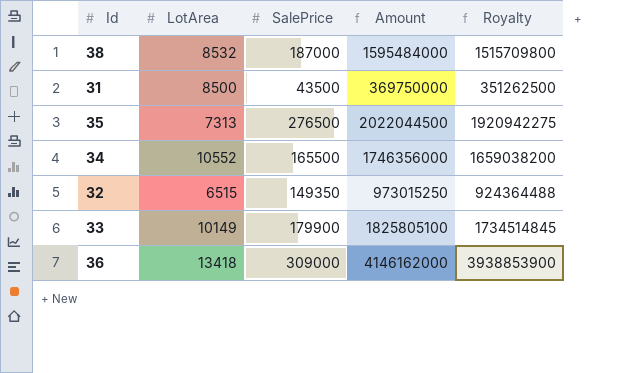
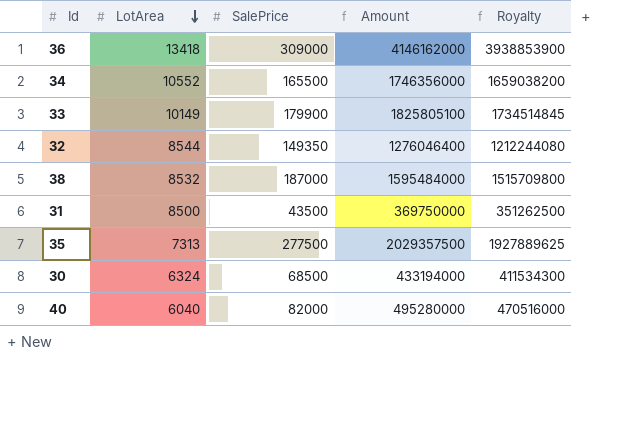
row order: none -> LotArea descending
32 | LotArea: 6515 -> 8544
32 | Amount: 973015250 -> 1276046400
32 | Royalty: 924364488 -> 1212244080
35 | SalePrice: 276500 -> 277500
35 | Amount: 2022044500 -> 2029357500
35 | Royalty: 1920942275 -> 1927889625
row 30: none -> 6324 | 68500 | 433194000 | 411534300
row 40: none -> 6040 | 82000 | 495280000 | 470516000

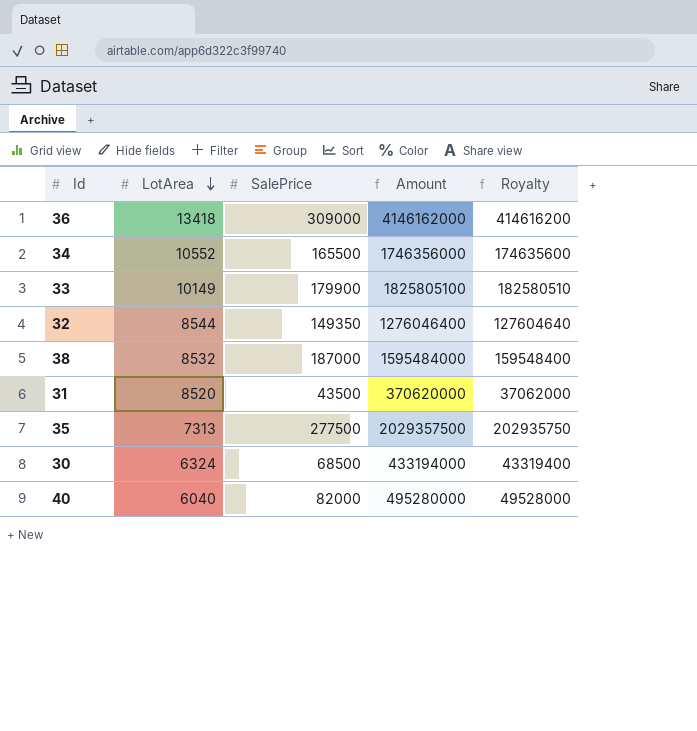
column Royalty | formula: [Amount] * 0.95 -> [Amount] * 0.1
31 | LotArea: 8500 -> 8520
31 | Amount: 369750000 -> 370620000

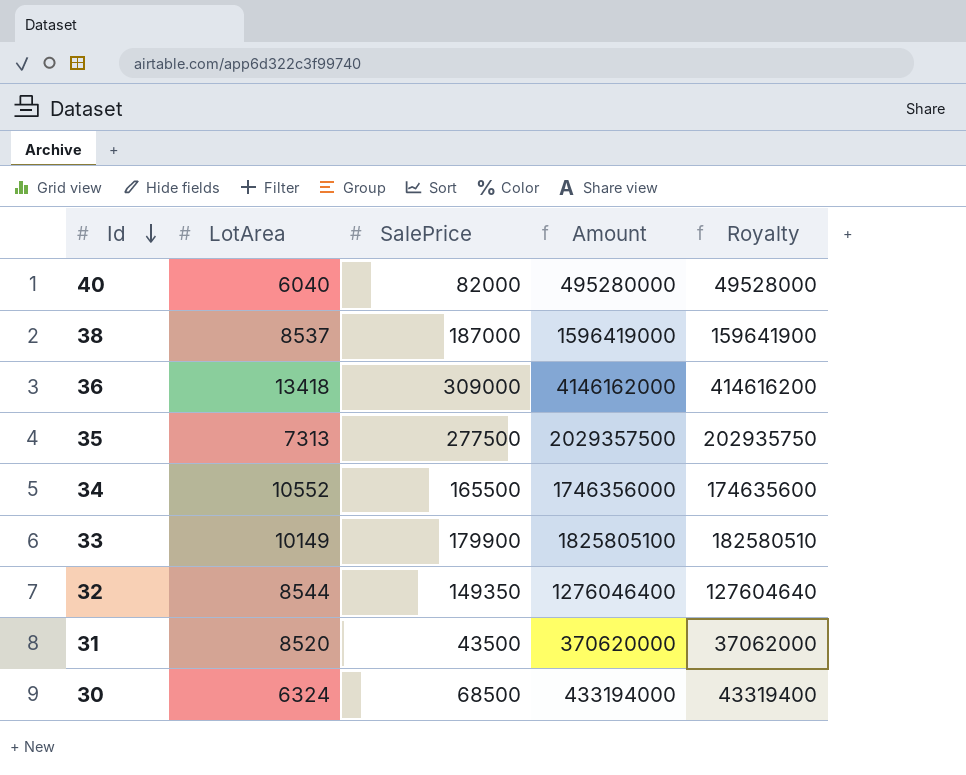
row order: LotArea descending -> Id descending
38 | LotArea: 8532 -> 8537
38 | Amount: 1595484000 -> 1596419000
38 | Royalty: 159548400 -> 159641900

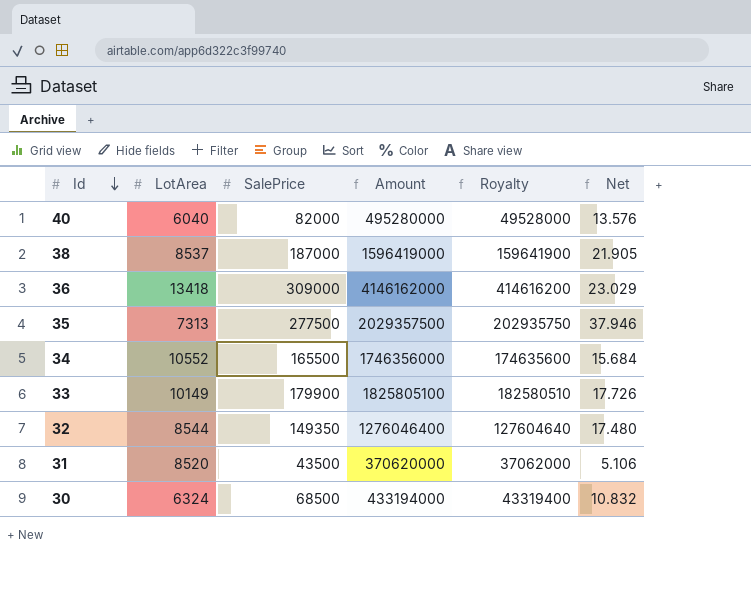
column Net | formula: none -> [SalePrice] / [LotArea]

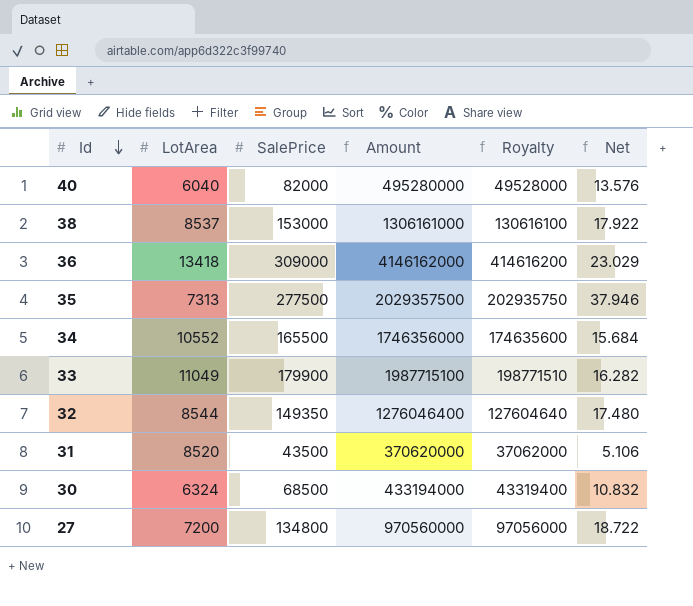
38 | SalePrice: 187000 -> 153000
38 | Amount: 1596419000 -> 1306161000
38 | Royalty: 159641900 -> 130616100
38 | Net: 21.905 -> 17.922
33 | LotArea: 10149 -> 11049
33 | Amount: 1825805100 -> 1987715100
33 | Royalty: 182580510 -> 198771510
33 | Net: 17.726 -> 16.282
row 27: none -> 7200 | 134800 | 970560000 | 97056000 | 18.722

